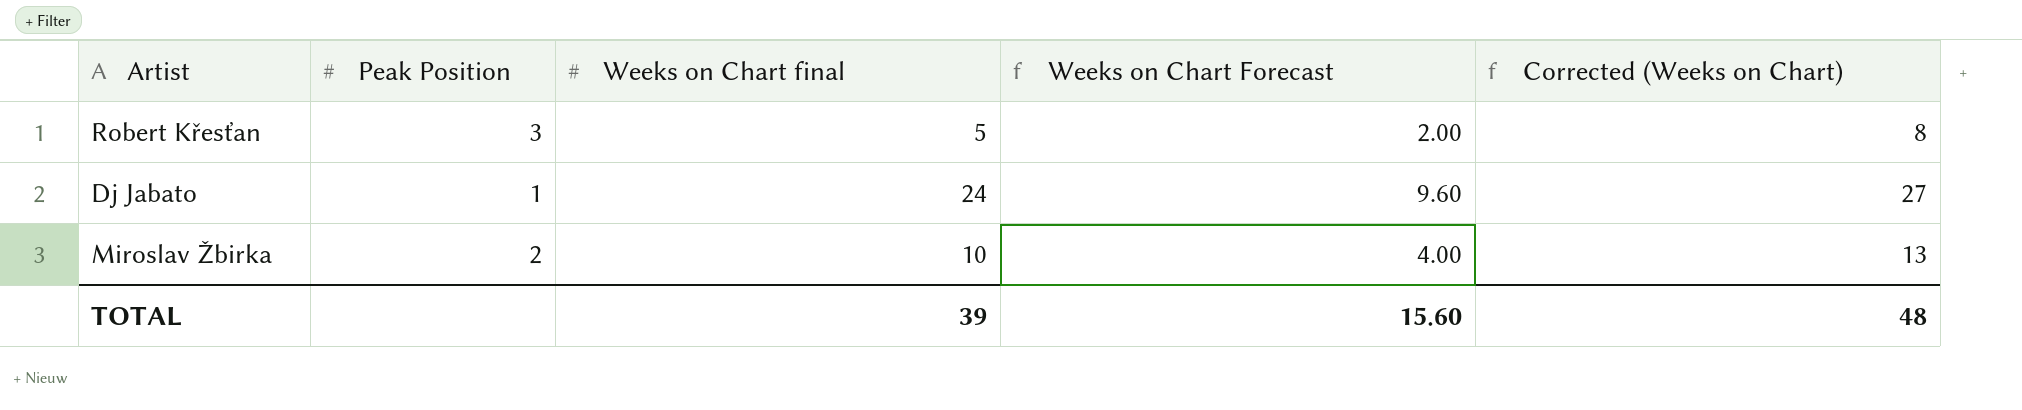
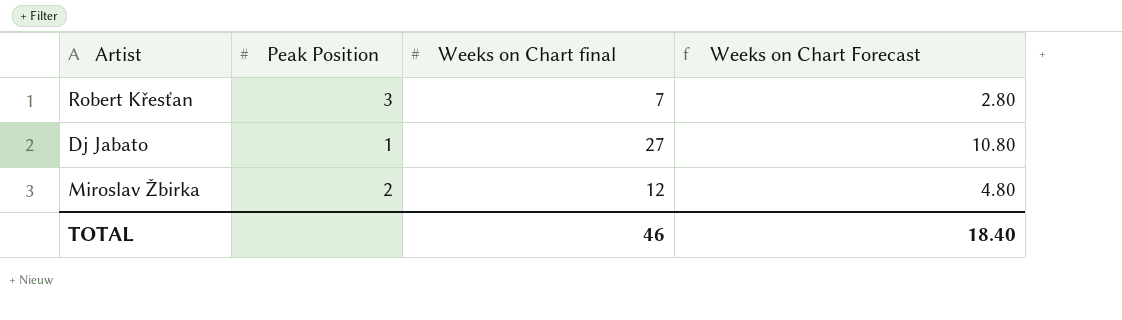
column Corrected (Weeks on Chart) | formula: [Weeks on Chart final] + 3 -> none
Robert Křesťan | Weeks on Chart final: 5 -> 7
Robert Křesťan | Weeks on Chart Forecast: 2.00 -> 2.80
Dj Jabato | Weeks on Chart final: 24 -> 27
Dj Jabato | Weeks on Chart Forecast: 9.60 -> 10.80
Miroslav Žbirka | Weeks on Chart final: 10 -> 12
Miroslav Žbirka | Weeks on Chart Forecast: 4.00 -> 4.80
TOTAL | Weeks on Chart final: 39 -> 46
TOTAL | Weeks on Chart Forecast: 15.60 -> 18.40

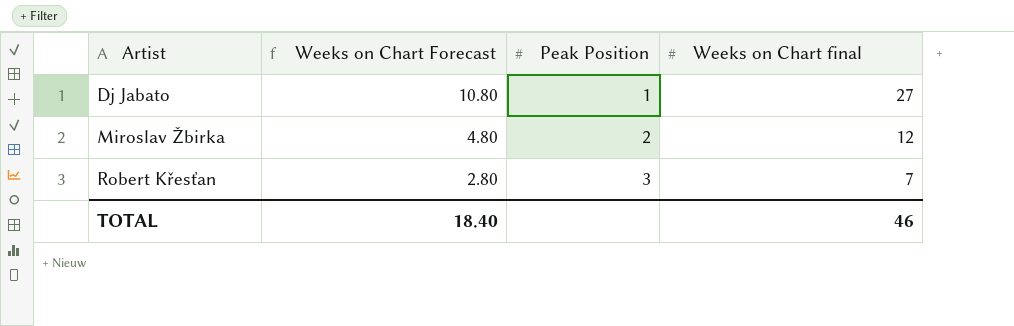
row order: none -> Artist ascending
column Weeks on Chart Forecast | position: 4 -> 2

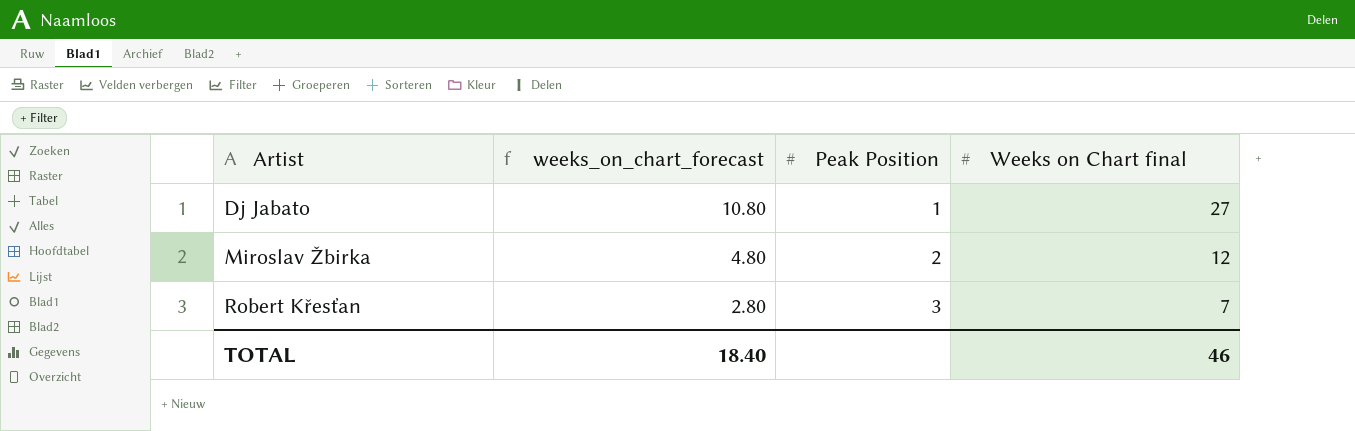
column name: Weeks on Chart Forecast -> weeks_on_chart_forecast

